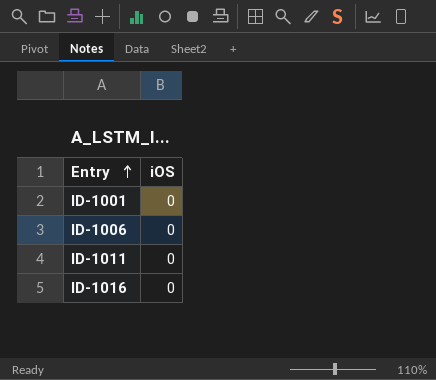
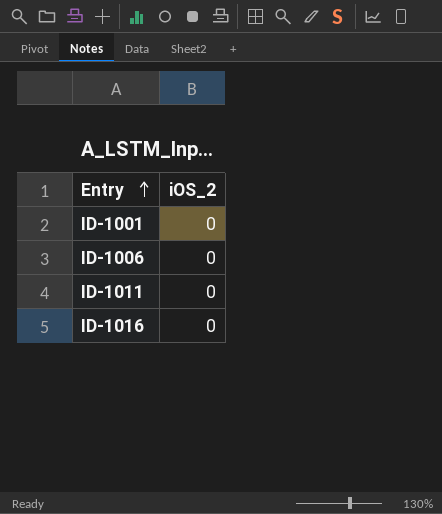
column name: iOS -> iOS_2

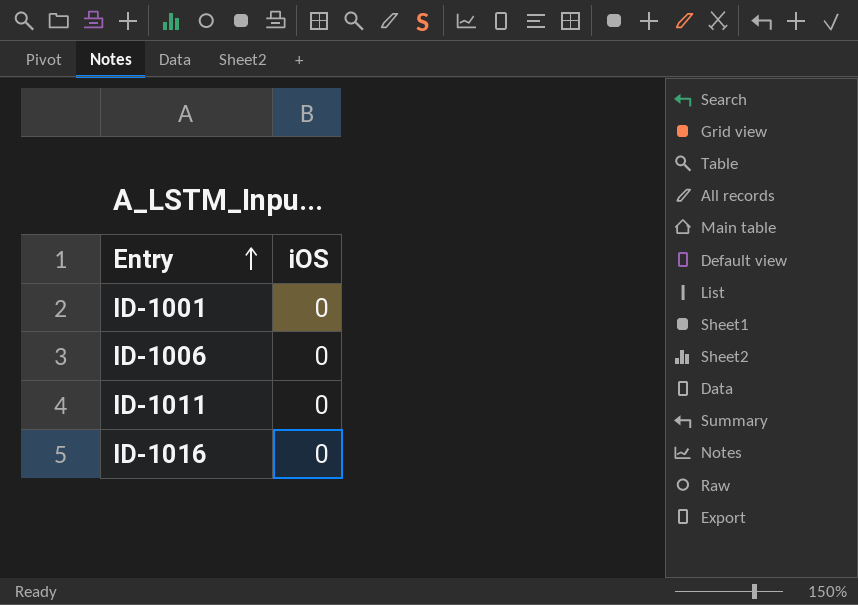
column name: iOS_2 -> iOS

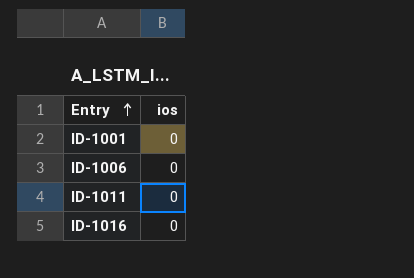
column name: iOS -> ios

